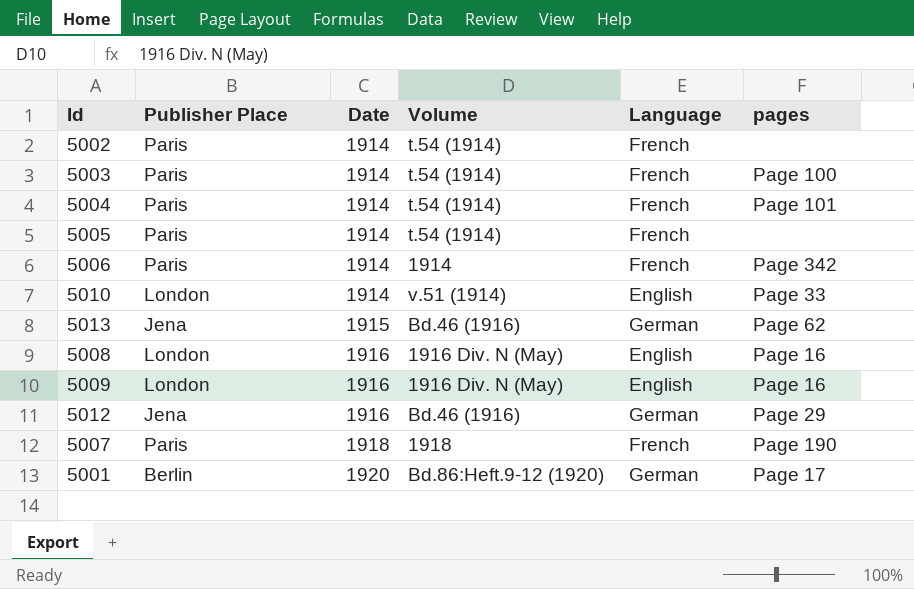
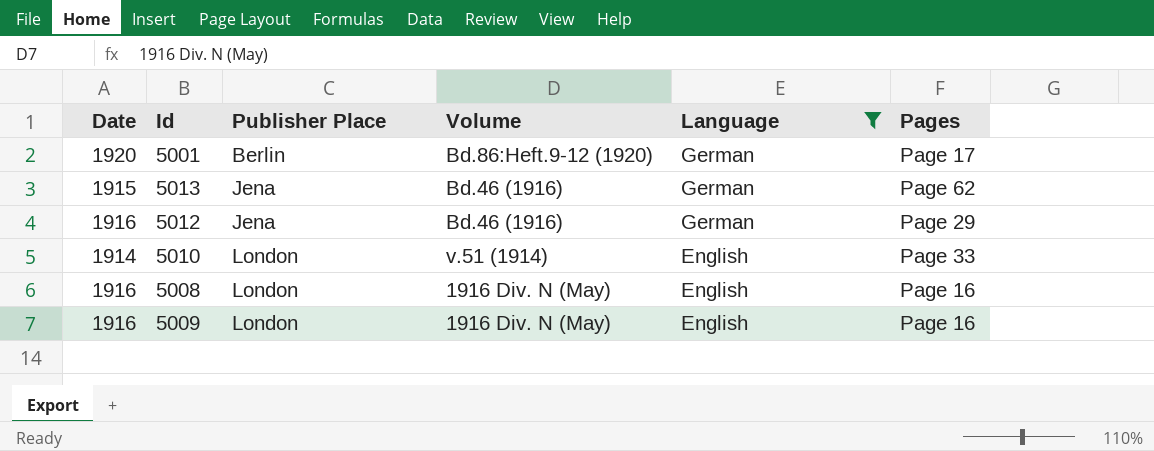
filter: none -> Language != French
row order: Date ascending -> Publisher Place ascending
column Date | position: 3 -> 1
column name: pages -> Pages

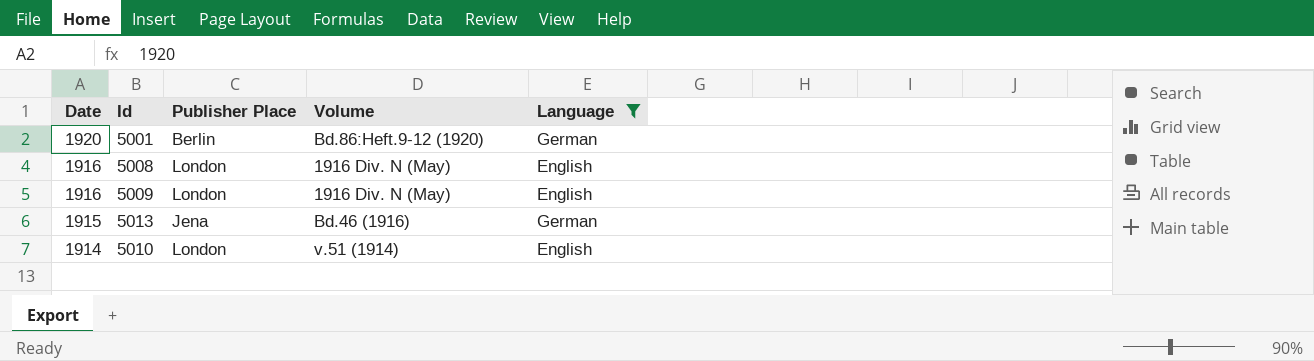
row order: Publisher Place ascending -> Date descending
column Pages | position: 6 -> none
row 5012: 1916 | Jena | Bd.46 (1916) | German | Page 29 -> none

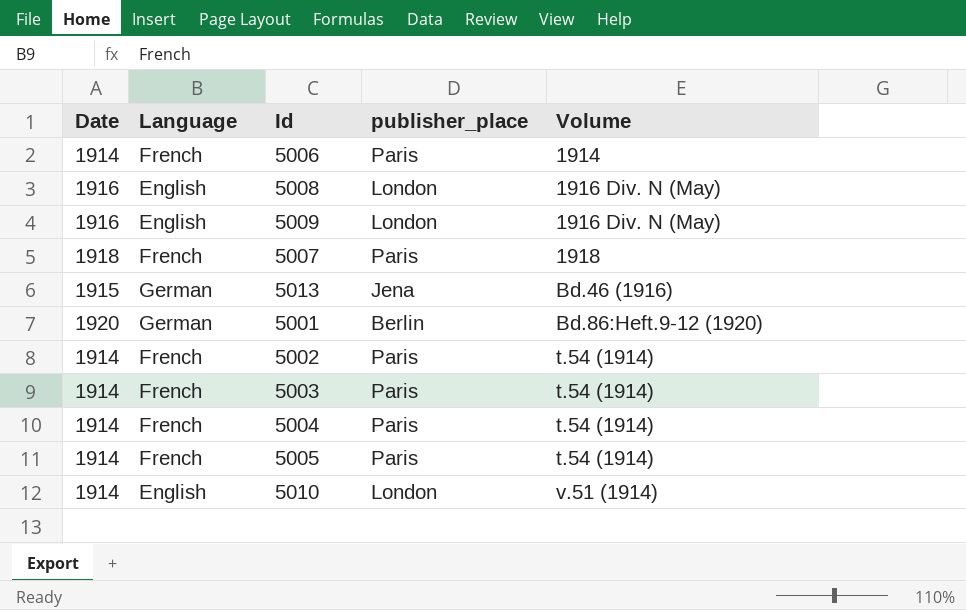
filter: Language != French -> none
row order: Date descending -> Volume ascending
column Language | position: 5 -> 2
column name: Publisher Place -> publisher_place

